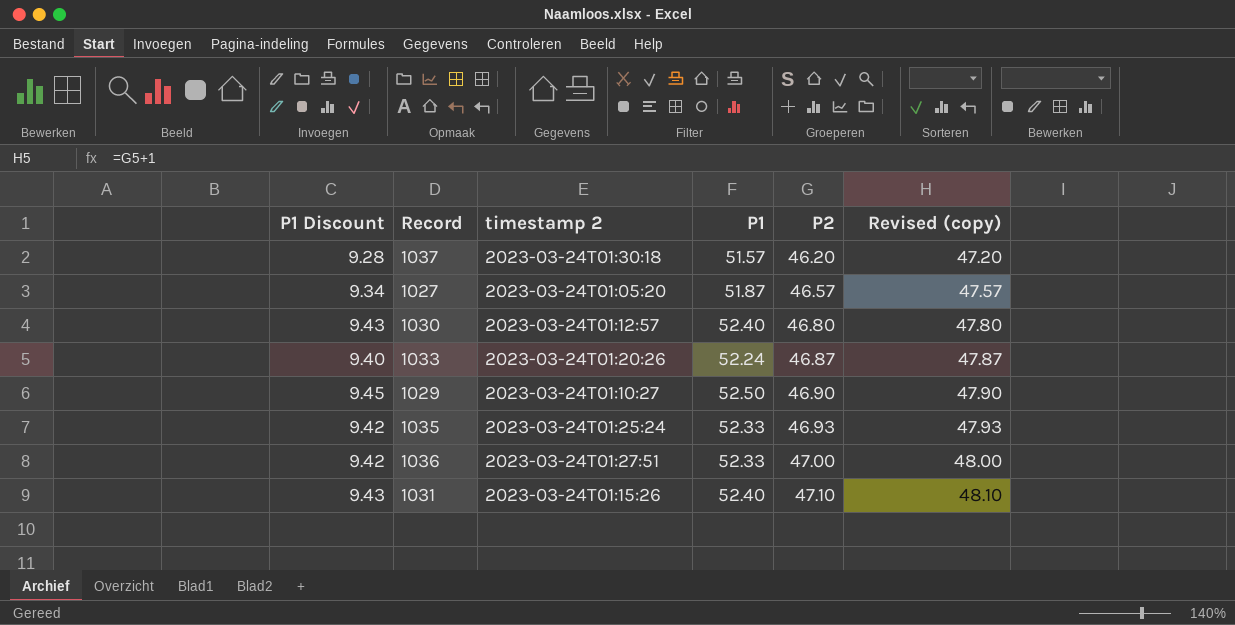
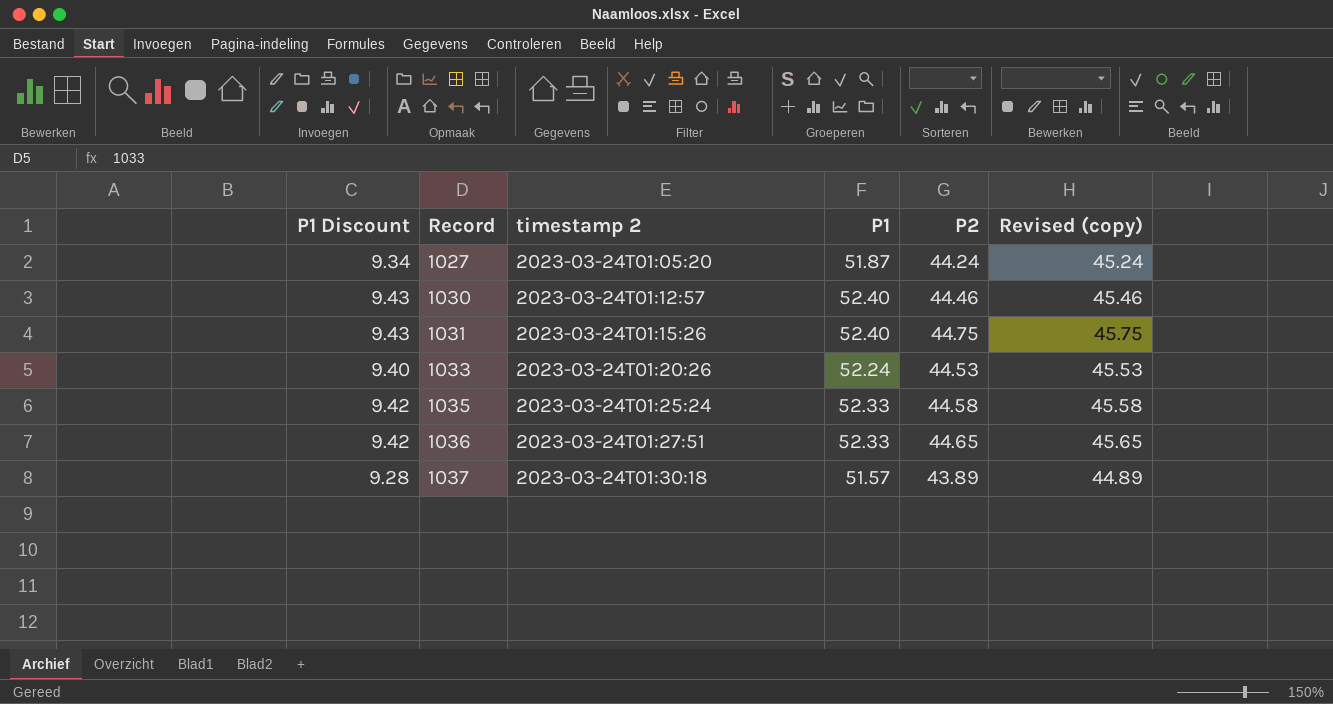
row order: P2 ascending -> Record ascending
row 1029: 9.45 | 2023-03-24T01:10:27 | 52.50 | 46.90 | 47.90 -> none
1027 | P2: 46.57 -> 44.24
1027 | Revised (copy): 47.57 -> 45.24
1030 | P2: 46.80 -> 44.46
1030 | Revised (copy): 47.80 -> 45.46
1031 | P2: 47.10 -> 44.75
1031 | Revised (copy): 48.10 -> 45.75
1033 | P2: 46.87 -> 44.53
1033 | Revised (copy): 47.87 -> 45.53
1035 | P2: 46.93 -> 44.58
1035 | Revised (copy): 47.93 -> 45.58
1036 | P2: 47.00 -> 44.65
1036 | Revised (copy): 48.00 -> 45.65
1037 | P2: 46.20 -> 43.89
1037 | Revised (copy): 47.20 -> 44.89

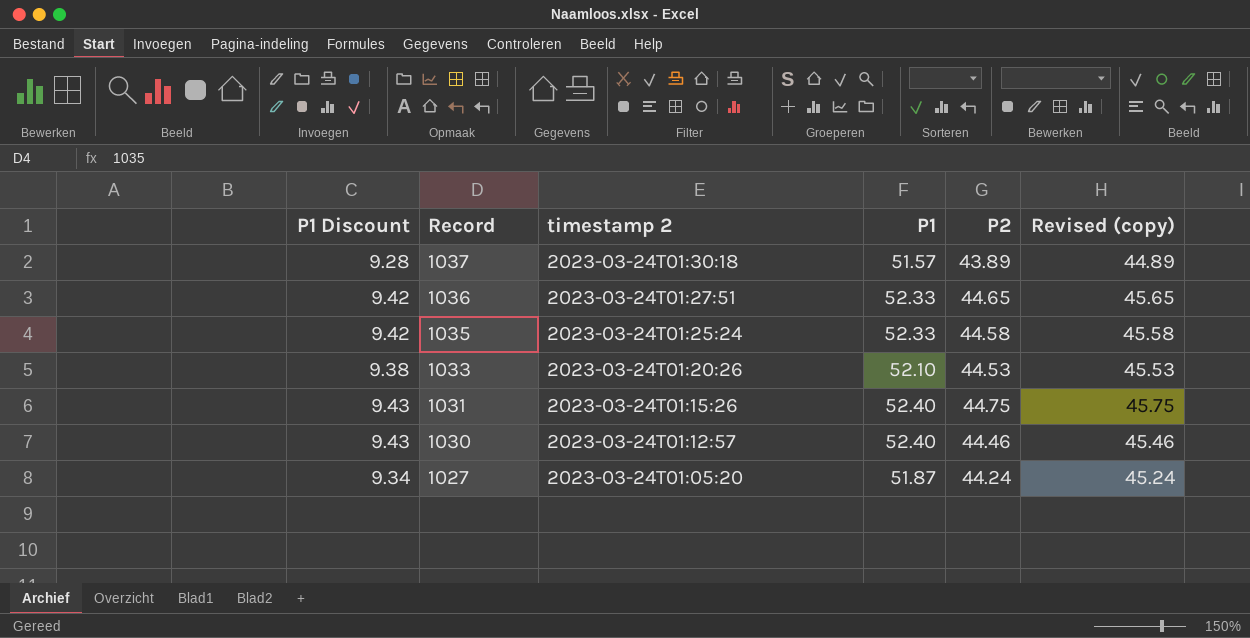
row order: Record ascending -> Record descending
1033 | P1 Discount: 9.40 -> 9.38
1033 | P1: 52.24 -> 52.10

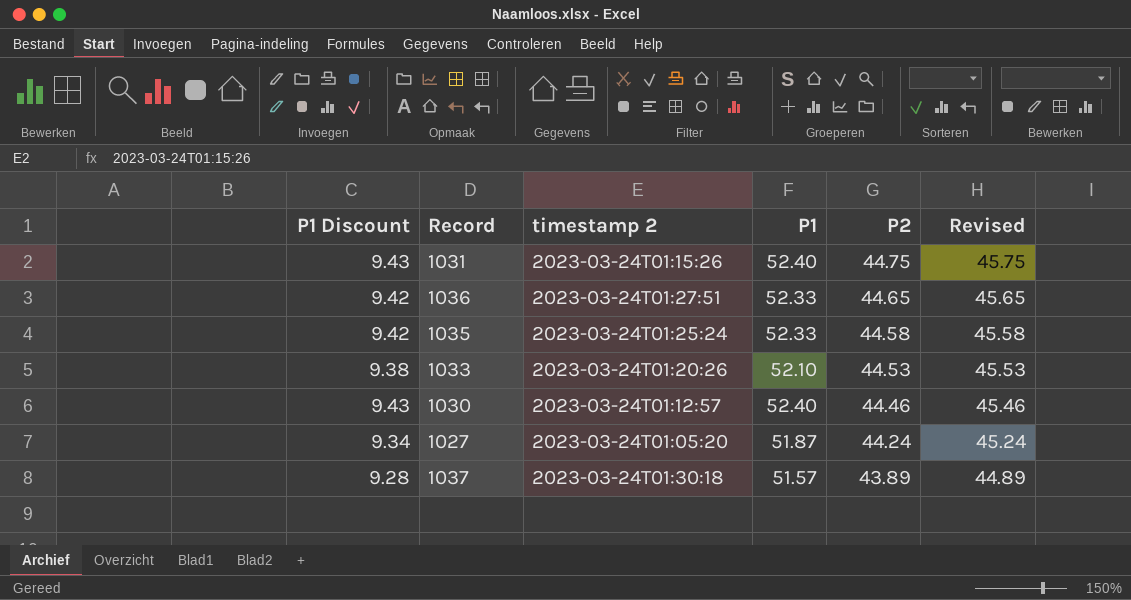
row order: Record descending -> P2 descending
column name: Revised (copy) -> Revised

